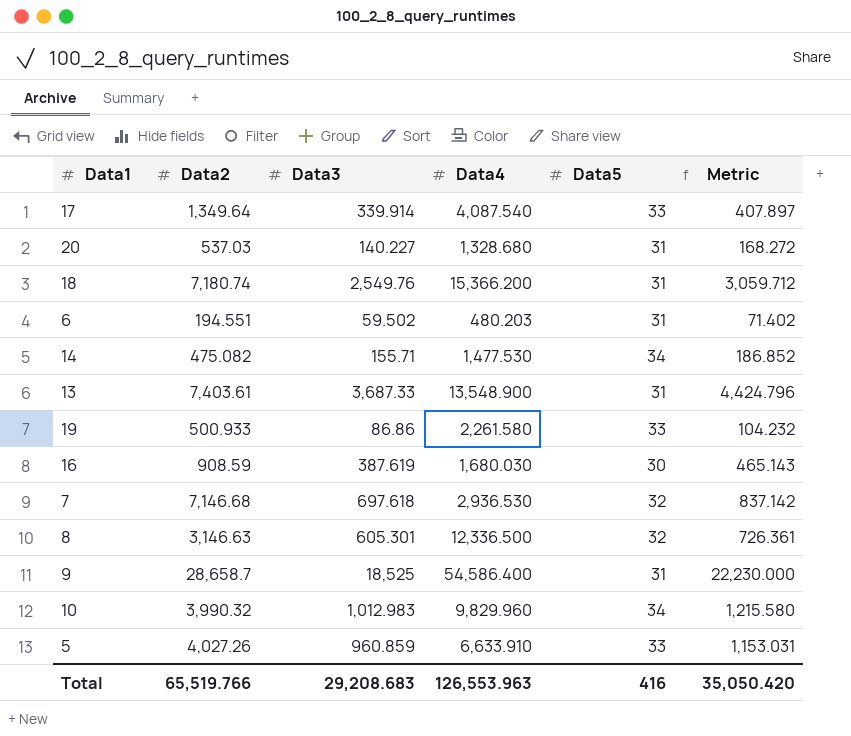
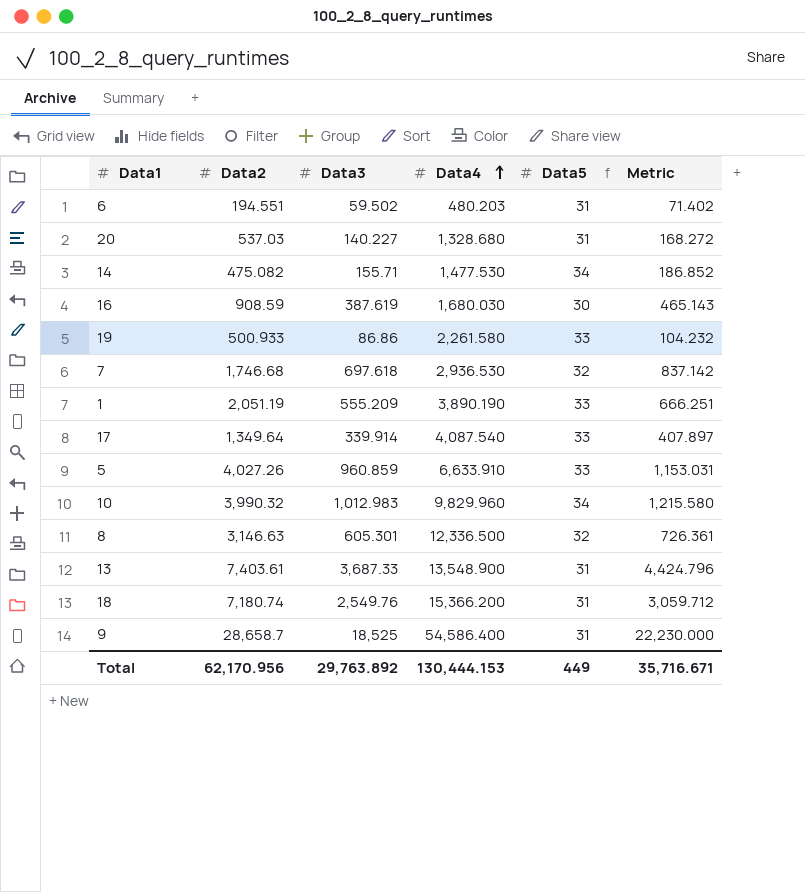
row order: none -> Data4 ascending
7 | Data2: 7,146.68 -> 1,746.68
row 1: none -> 2,051.19 | 555.209 | 3,890.190 | 33 | 666.251
Total | Data2: 65,519.766 -> 62,170.956
Total | Data3: 29,208.683 -> 29,763.892
Total | Data4: 126,553.963 -> 130,444.153
Total | Data5: 416 -> 449
Total | Metric: 35,050.420 -> 35,716.671

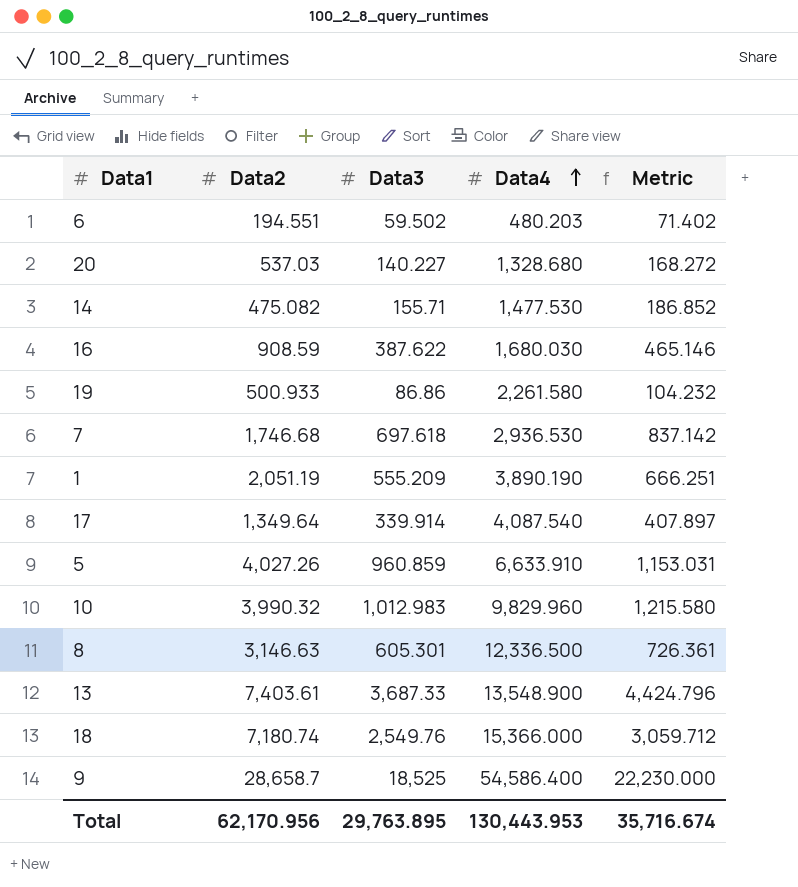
column Data5 | position: 5 -> none
16 | Data3: 387.619 -> 387.622
16 | Metric: 465.143 -> 465.146
18 | Data4: 15,366.200 -> 15,366.000
Total | Data3: 29,763.892 -> 29,763.895
Total | Data4: 130,444.153 -> 130,443.953
Total | Metric: 35,716.671 -> 35,716.674

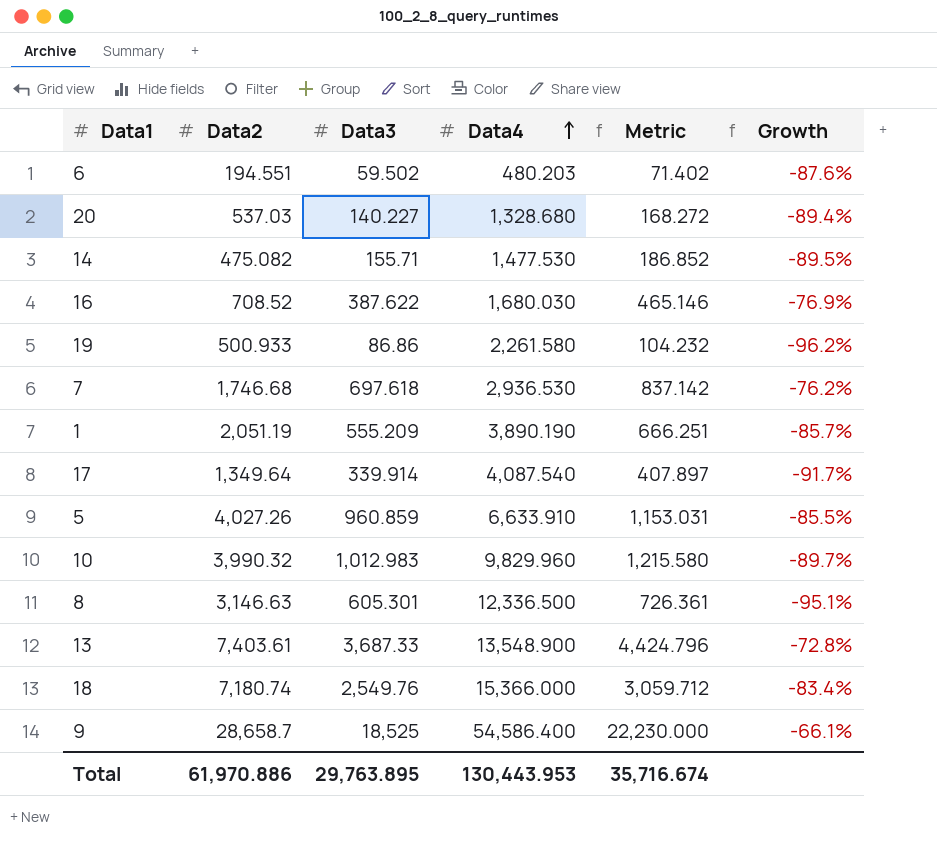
column Growth | formula: none -> ([Data3] - [Data4]) / [Data4]
16 | Data2: 908.59 -> 708.52
Total | Data2: 62,170.956 -> 61,970.886

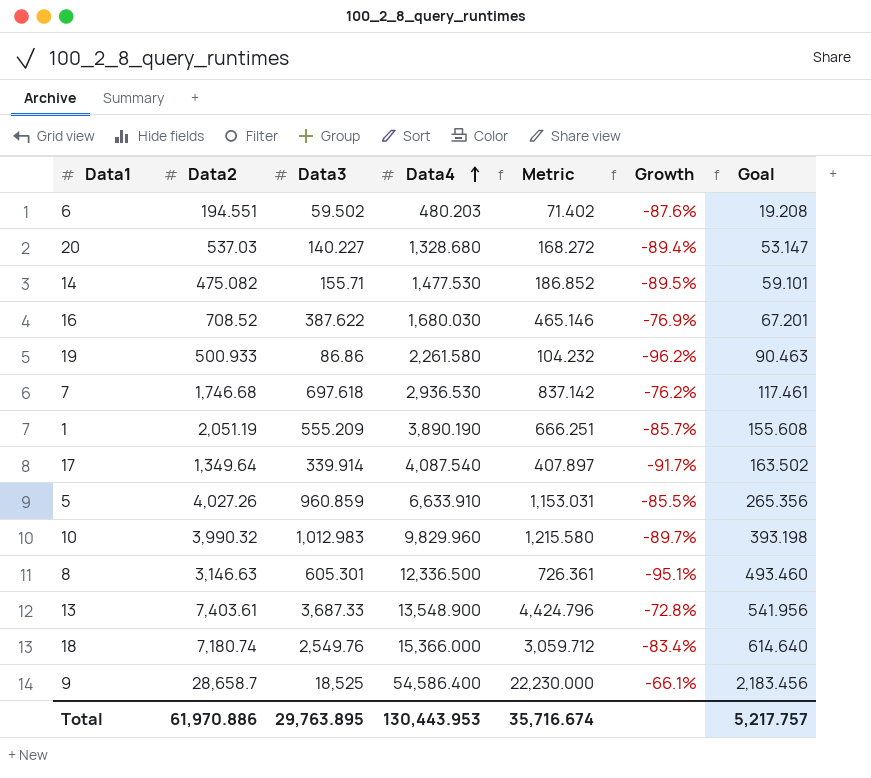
column Goal | formula: none -> [Data4] * 0.04

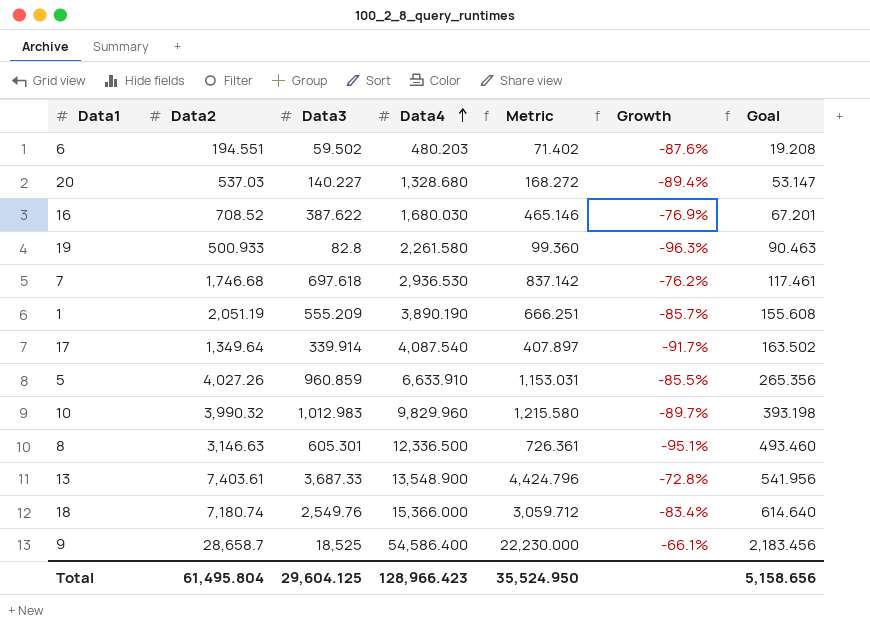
row 14: 475.082 | 155.71 | 1,477.530 | 186.852 | -89.5% | 59.101 -> none
19 | Data3: 86.86 -> 82.8
19 | Metric: 104.232 -> 99.360
19 | Growth: -96.2% -> -96.3%
Total | Data2: 61,970.886 -> 61,495.804
Total | Data3: 29,763.895 -> 29,604.125
Total | Data4: 130,443.953 -> 128,966.423
Total | Metric: 35,716.674 -> 35,524.950
Total | Goal: 5,217.757 -> 5,158.656

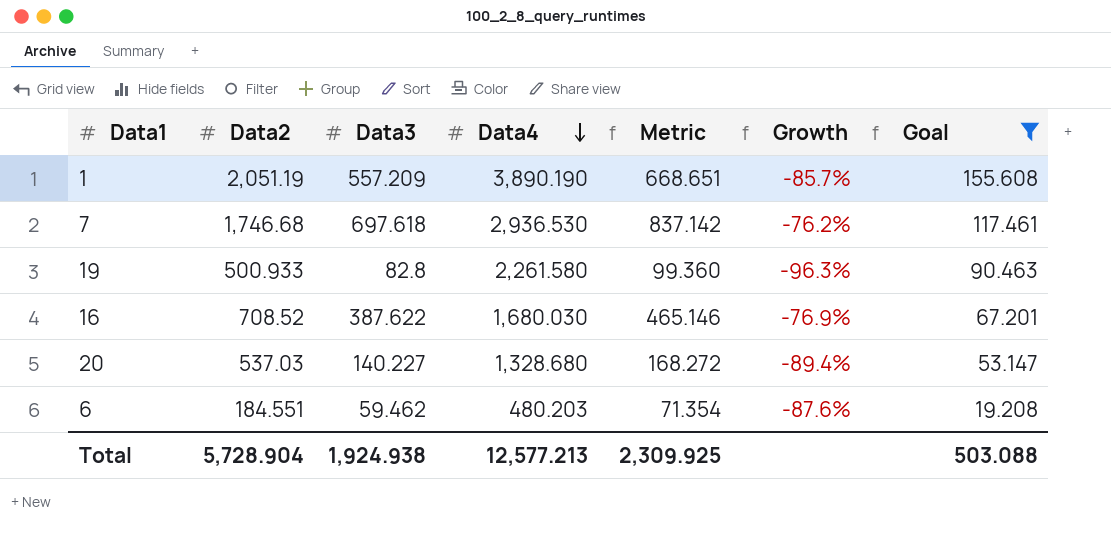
filter: none -> Goal <= 155.608
row order: Data4 ascending -> Data4 descending
1 | Data3: 555.209 -> 557.209
1 | Metric: 666.251 -> 668.651
6 | Data2: 194.551 -> 184.551
6 | Data3: 59.502 -> 59.462
6 | Metric: 71.402 -> 71.354
Total | Data2: 61,495.804 -> 5,728.904
Total | Data3: 29,604.125 -> 1,924.938
Total | Data4: 128,966.423 -> 12,577.213
Total | Metric: 35,524.950 -> 2,309.925
Total | Goal: 5,158.656 -> 503.088

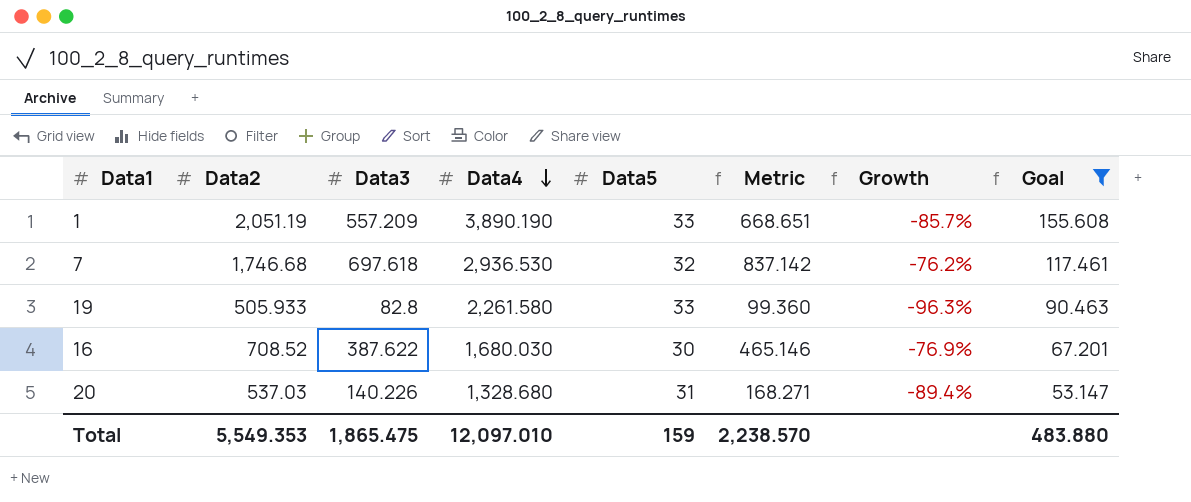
column Data5 | position: none -> 5
row 6: 184.551 | 59.462 | 480.203 | 71.354 | -87.6% | 19.208 -> none
19 | Data2: 500.933 -> 505.933
20 | Data3: 140.227 -> 140.226
20 | Metric: 168.272 -> 168.271
Total | Data2: 5,728.904 -> 5,549.353
Total | Data3: 1,924.938 -> 1,865.475
Total | Data4: 12,577.213 -> 12,097.010
Total | Metric: 2,309.925 -> 2,238.570
Total | Goal: 503.088 -> 483.880

